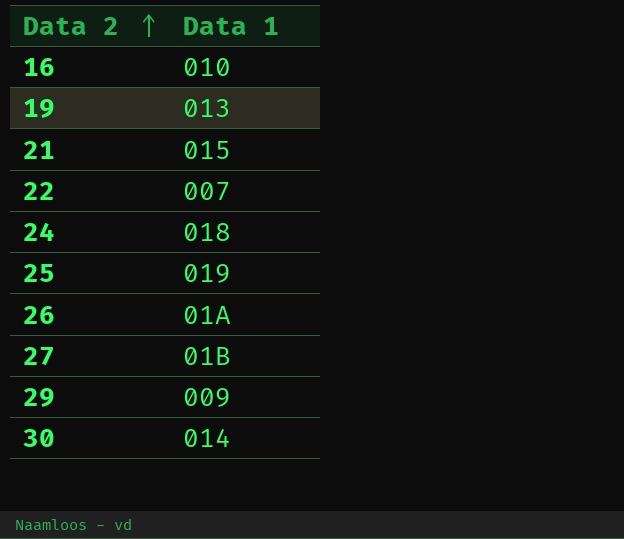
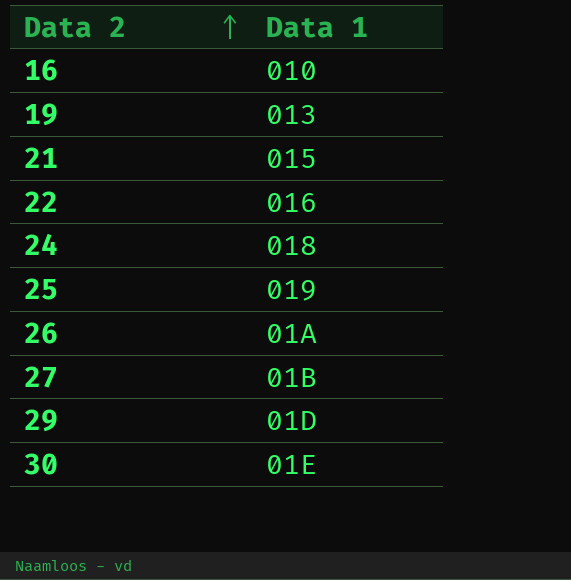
22 | Data 1: 007 -> 016
29 | Data 1: 009 -> 01D
30 | Data 1: 014 -> 01E

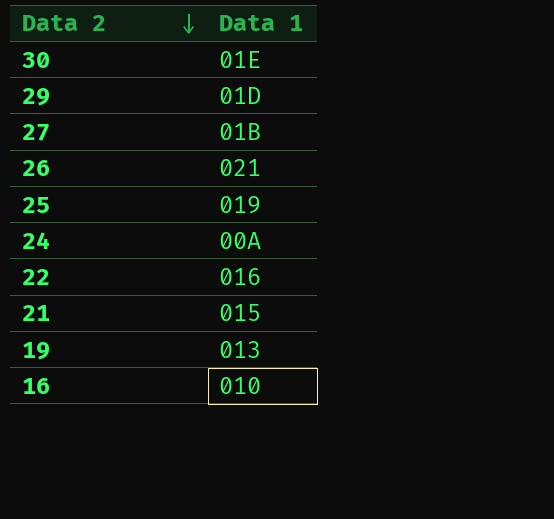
row order: Data 2 ascending -> Data 2 descending
26 | Data 1: 01A -> 021
24 | Data 1: 018 -> 00A

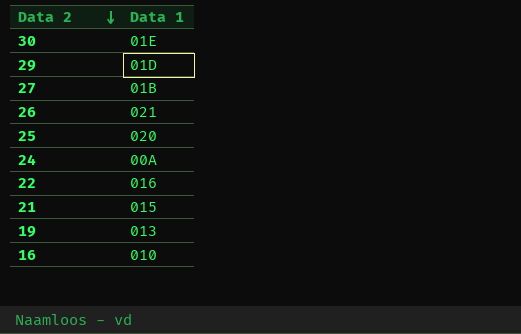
25 | Data 1: 019 -> 020

